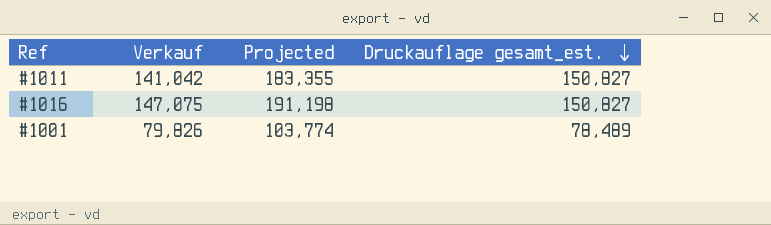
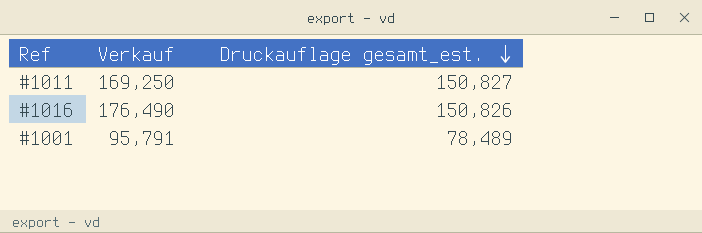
column Projected | formula: [Verkauf] * 1.3 -> none
#1011 | Verkauf: 141,042 -> 169,250
#1016 | Verkauf: 147,075 -> 176,490
#1016 | Druckauflage gesamt_est.: 150,827 -> 150,826
#1001 | Verkauf: 79,826 -> 95,791

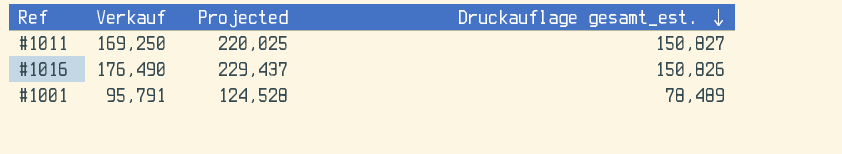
column Projected | formula: none -> [Verkauf] * 1.3

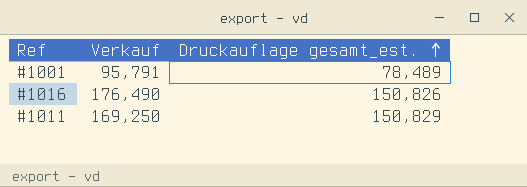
row order: Druckauflage gesamt_est. descending -> Druckauflage gesamt_est. ascending
column Projected | formula: [Verkauf] * 1.3 -> none
#1011 | Druckauflage gesamt_est.: 150,827 -> 150,829

